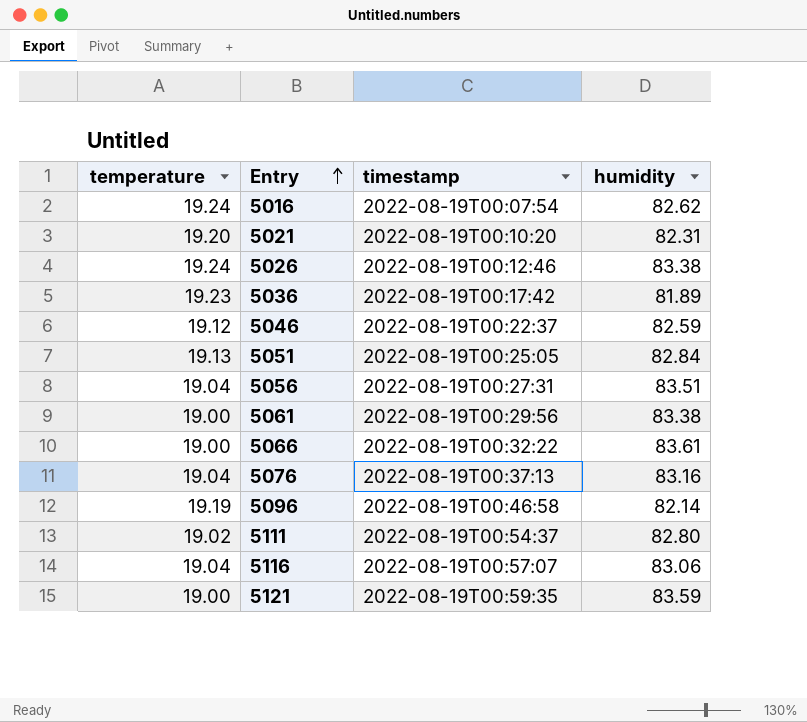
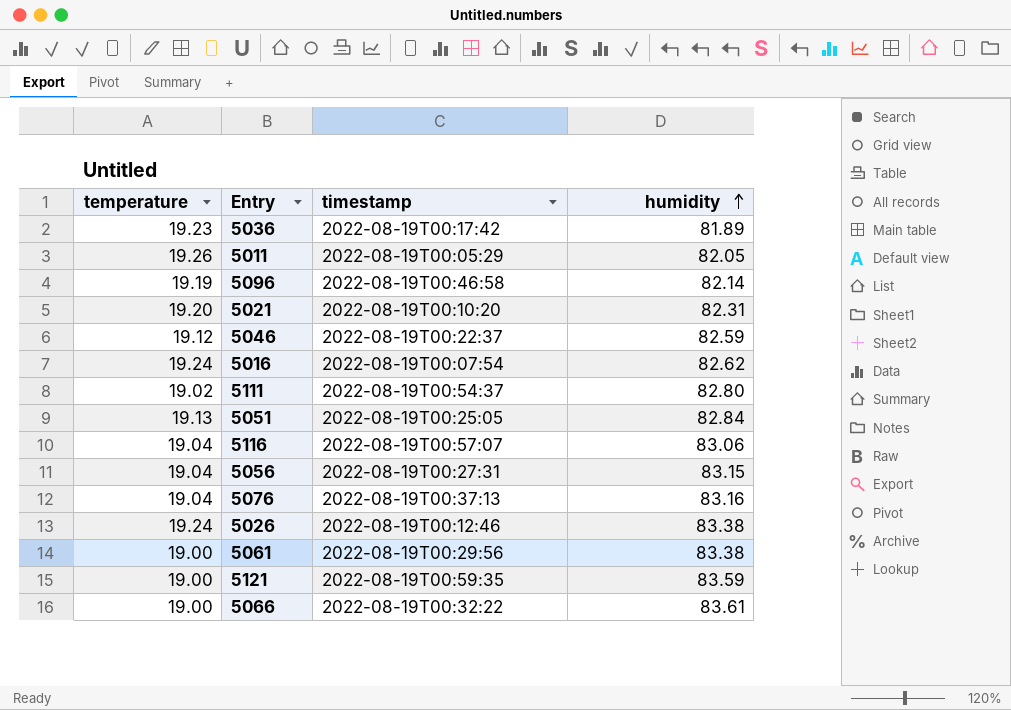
row order: Entry ascending -> humidity ascending
row 5011: none -> 19.26 | 2022-08-19T00:05:29 | 82.05
5056 | humidity: 83.51 -> 83.15

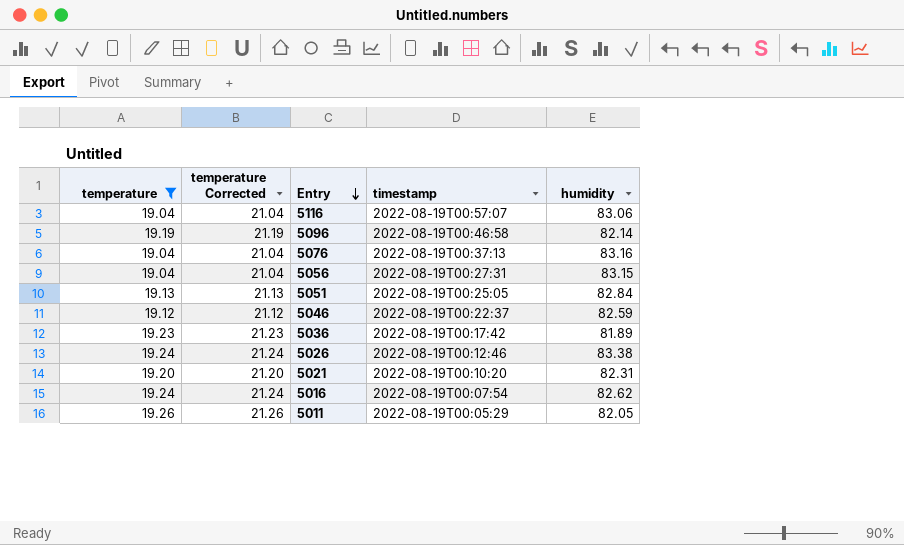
filter: none -> temperature >= 19.04
row order: humidity ascending -> Entry descending
column temperature Corrected | formula: none -> [temperature] + 2

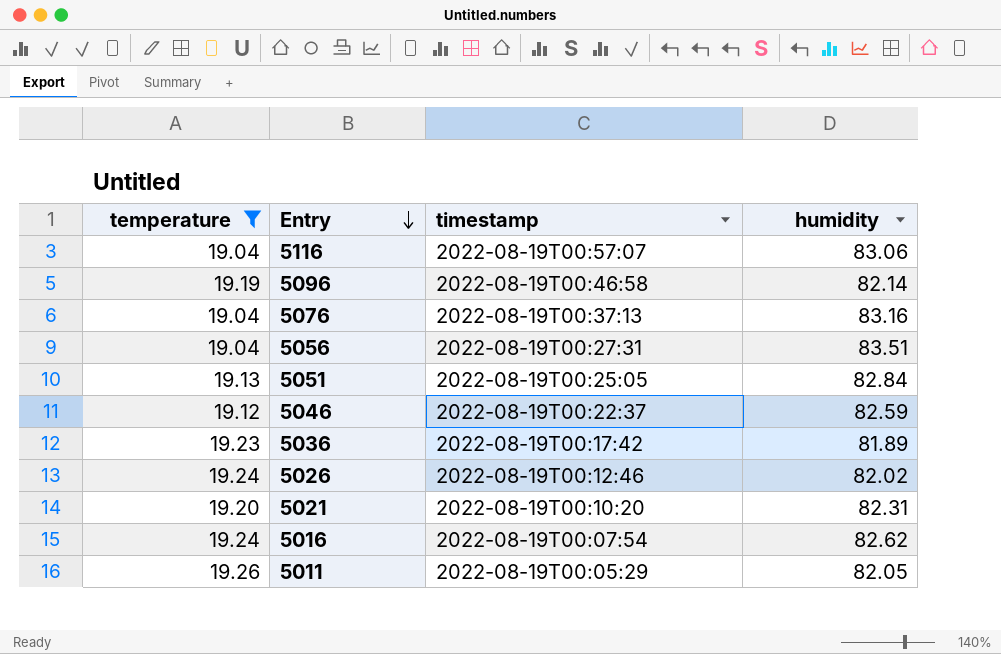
column temperature Corrected | formula: [temperature] + 2 -> none
5056 | humidity: 83.15 -> 83.51
5026 | humidity: 83.38 -> 82.02

